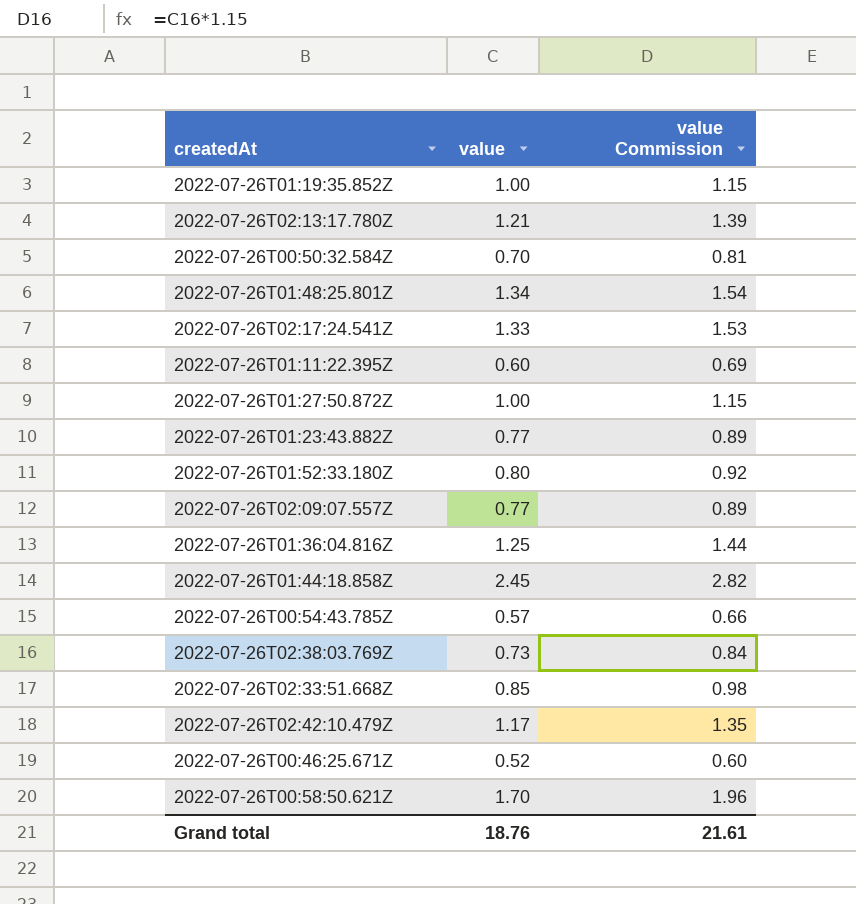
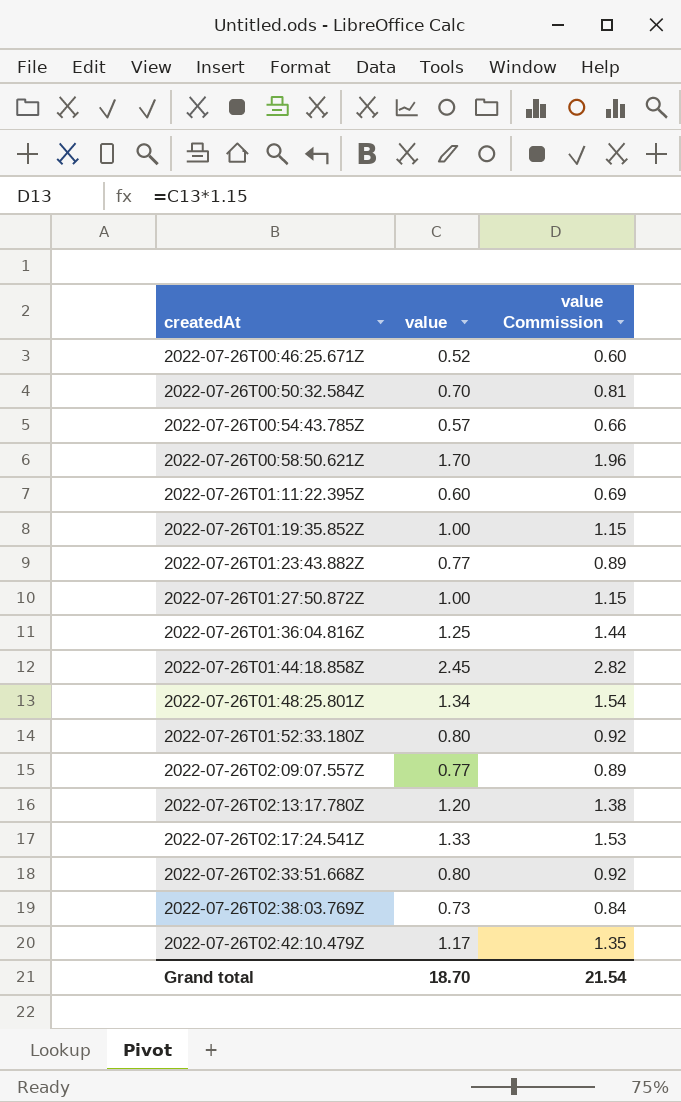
row order: none -> createdAt ascending
2022-07-26T02:13:17.780Z | value: 1.21 -> 1.20
2022-07-26T02:13:17.780Z | value Commission: 1.39 -> 1.38
2022-07-26T02:33:51.668Z | value: 0.85 -> 0.80
2022-07-26T02:33:51.668Z | value Commission: 0.98 -> 0.92
Grand total | value: 18.76 -> 18.70
Grand total | value Commission: 21.61 -> 21.54

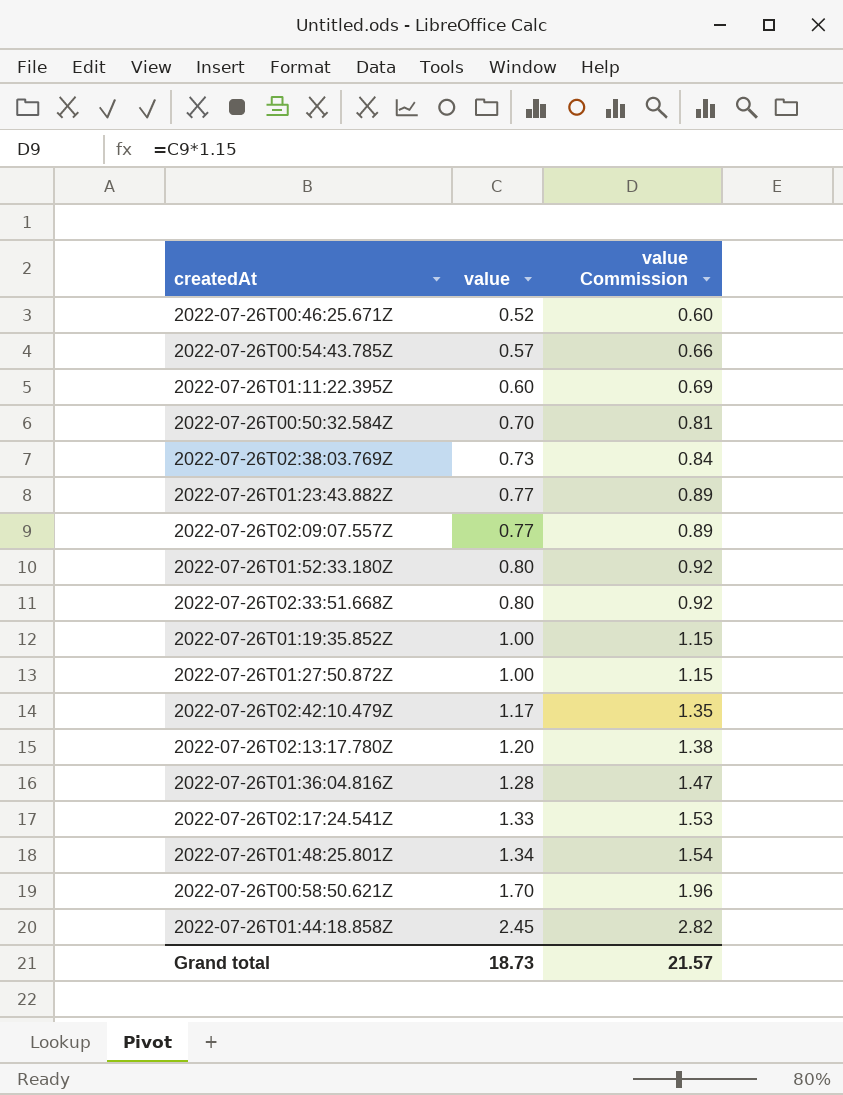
row order: createdAt ascending -> value ascending
2022-07-26T01:36:04.816Z | value: 1.25 -> 1.28
2022-07-26T01:36:04.816Z | value Commission: 1.44 -> 1.47
Grand total | value: 18.70 -> 18.73
Grand total | value Commission: 21.54 -> 21.57

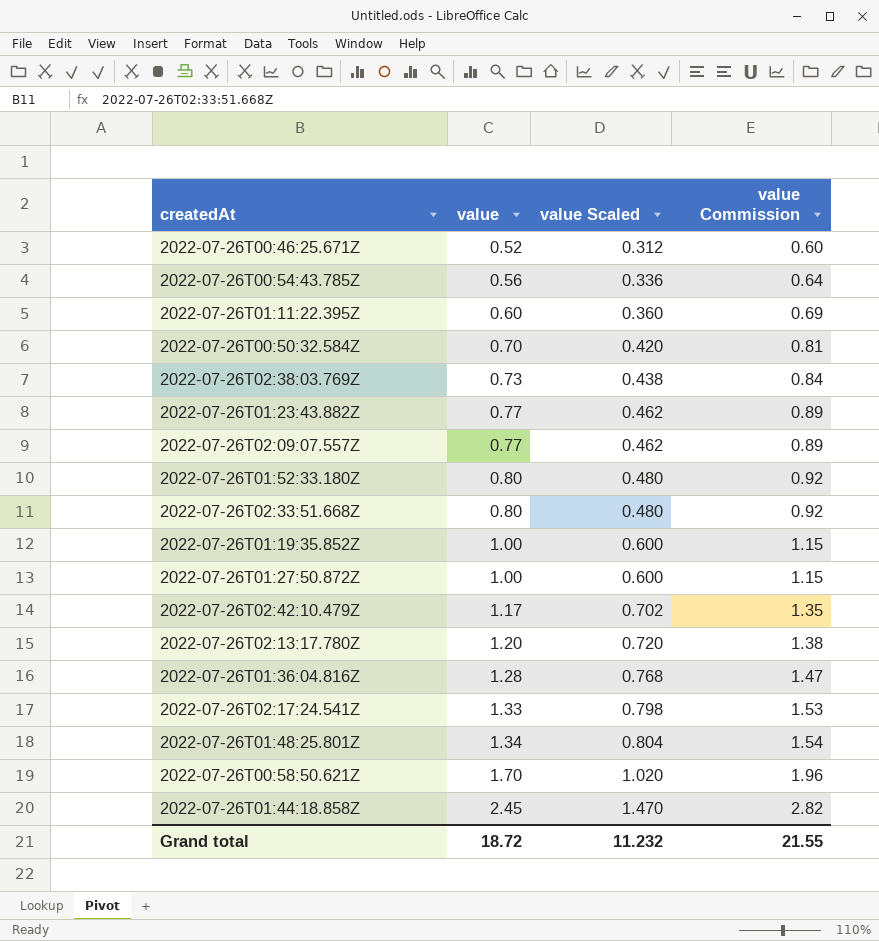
column value Scaled | formula: none -> [value] * 0.6
2022-07-26T00:54:43.785Z | value: 0.57 -> 0.56
2022-07-26T00:54:43.785Z | value Commission: 0.66 -> 0.64
Grand total | value: 18.73 -> 18.72
Grand total | value Commission: 21.57 -> 21.55

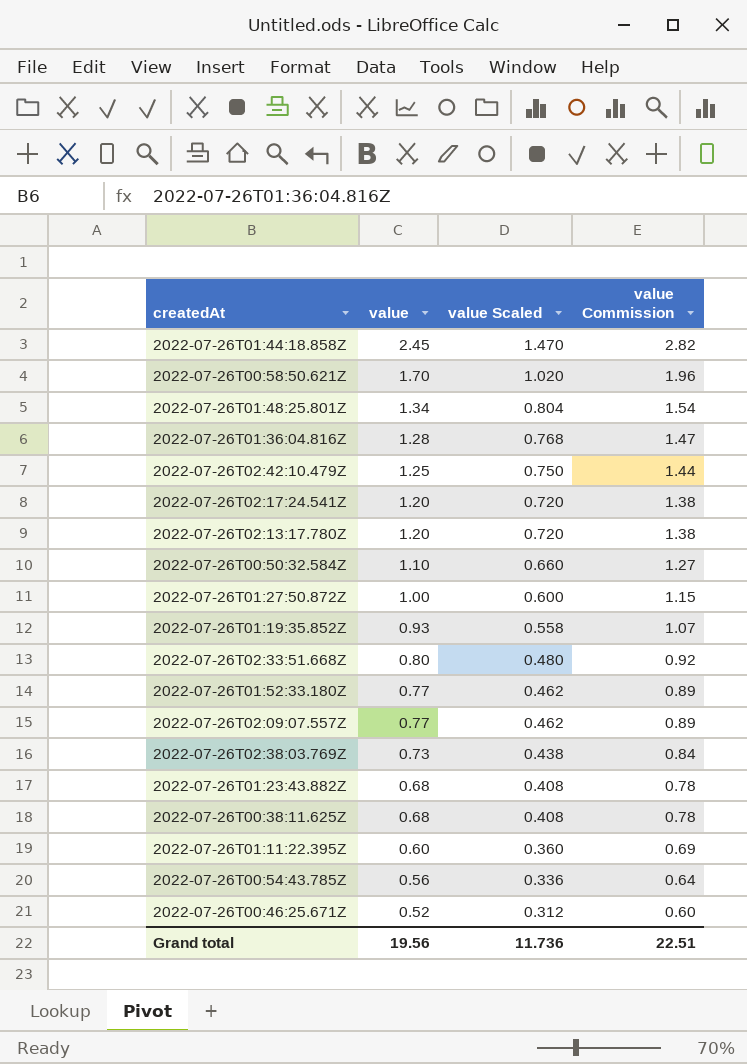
row order: value ascending -> value descending
2022-07-26T02:42:10.479Z | value: 1.17 -> 1.25
2022-07-26T02:42:10.479Z | value Scaled: 0.702 -> 0.750
2022-07-26T02:42:10.479Z | value Commission: 1.35 -> 1.44
2022-07-26T02:17:24.541Z | value: 1.33 -> 1.20
2022-07-26T02:17:24.541Z | value Scaled: 0.798 -> 0.720
2022-07-26T02:17:24.541Z | value Commission: 1.53 -> 1.38
2022-07-26T00:50:32.584Z | value: 0.70 -> 1.10
2022-07-26T00:50:32.584Z | value Scaled: 0.420 -> 0.660
2022-07-26T00:50:32.584Z | value Commission: 0.81 -> 1.27
2022-07-26T01:19:35.852Z | value: 1.00 -> 0.93
2022-07-26T01:19:35.852Z | value Scaled: 0.600 -> 0.558
2022-07-26T01:19:35.852Z | value Commission: 1.15 -> 1.07
2022-07-26T01:52:33.180Z | value: 0.80 -> 0.77
2022-07-26T01:52:33.180Z | value Scaled: 0.480 -> 0.462
2022-07-26T01:52:33.180Z | value Commission: 0.92 -> 0.89
2022-07-26T01:23:43.882Z | value: 0.77 -> 0.68
2022-07-26T01:23:43.882Z | value Scaled: 0.462 -> 0.408
2022-07-26T01:23:43.882Z | value Commission: 0.89 -> 0.78
row 2022-07-26T00:38:11.625Z: none -> 0.68 | 0.408 | 0.78
Grand total | value: 18.72 -> 19.56
Grand total | value Scaled: 11.232 -> 11.736
Grand total | value Commission: 21.55 -> 22.51

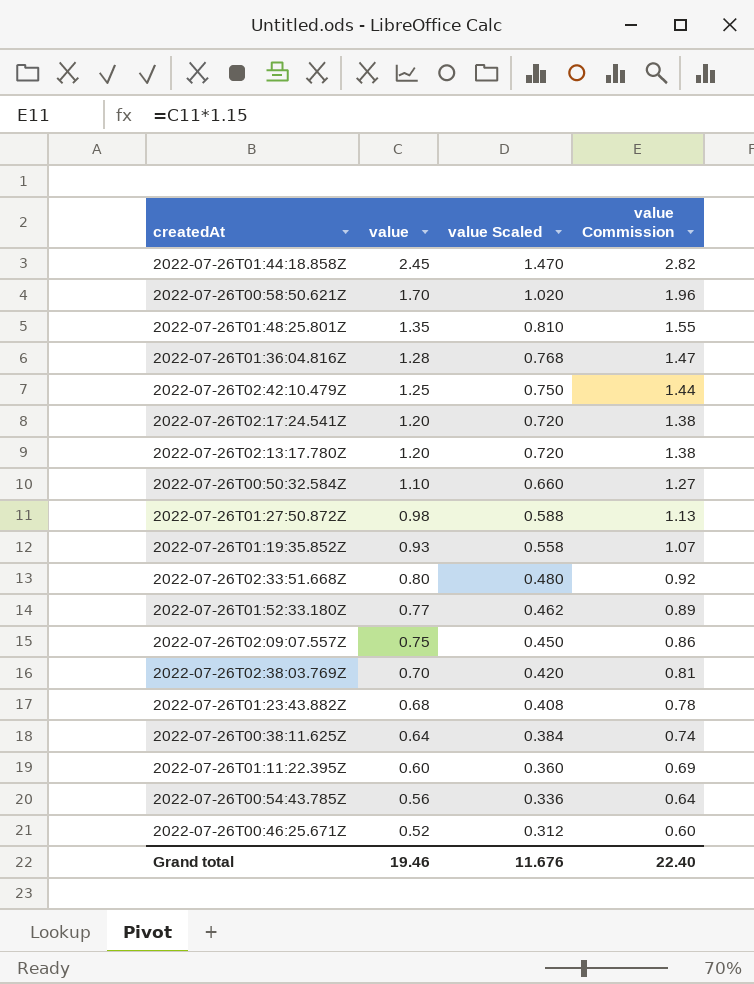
2022-07-26T01:48:25.801Z | value: 1.34 -> 1.35
2022-07-26T01:48:25.801Z | value Scaled: 0.804 -> 0.810
2022-07-26T01:48:25.801Z | value Commission: 1.54 -> 1.55
2022-07-26T01:27:50.872Z | value: 1.00 -> 0.98
2022-07-26T01:27:50.872Z | value Scaled: 0.600 -> 0.588
2022-07-26T01:27:50.872Z | value Commission: 1.15 -> 1.13
2022-07-26T02:09:07.557Z | value: 0.77 -> 0.75
2022-07-26T02:09:07.557Z | value Scaled: 0.462 -> 0.450
2022-07-26T02:09:07.557Z | value Commission: 0.89 -> 0.86
2022-07-26T02:38:03.769Z | value: 0.73 -> 0.70
2022-07-26T02:38:03.769Z | value Scaled: 0.438 -> 0.420
2022-07-26T02:38:03.769Z | value Commission: 0.84 -> 0.81
2022-07-26T00:38:11.625Z | value: 0.68 -> 0.64
2022-07-26T00:38:11.625Z | value Scaled: 0.408 -> 0.384
2022-07-26T00:38:11.625Z | value Commission: 0.78 -> 0.74
Grand total | value: 19.56 -> 19.46
Grand total | value Scaled: 11.736 -> 11.676
Grand total | value Commission: 22.51 -> 22.40

